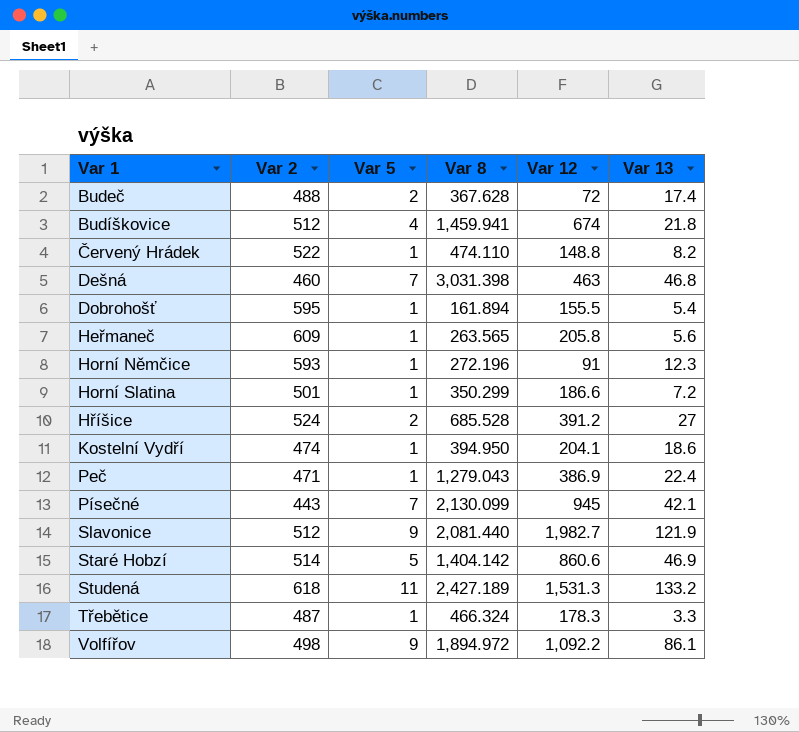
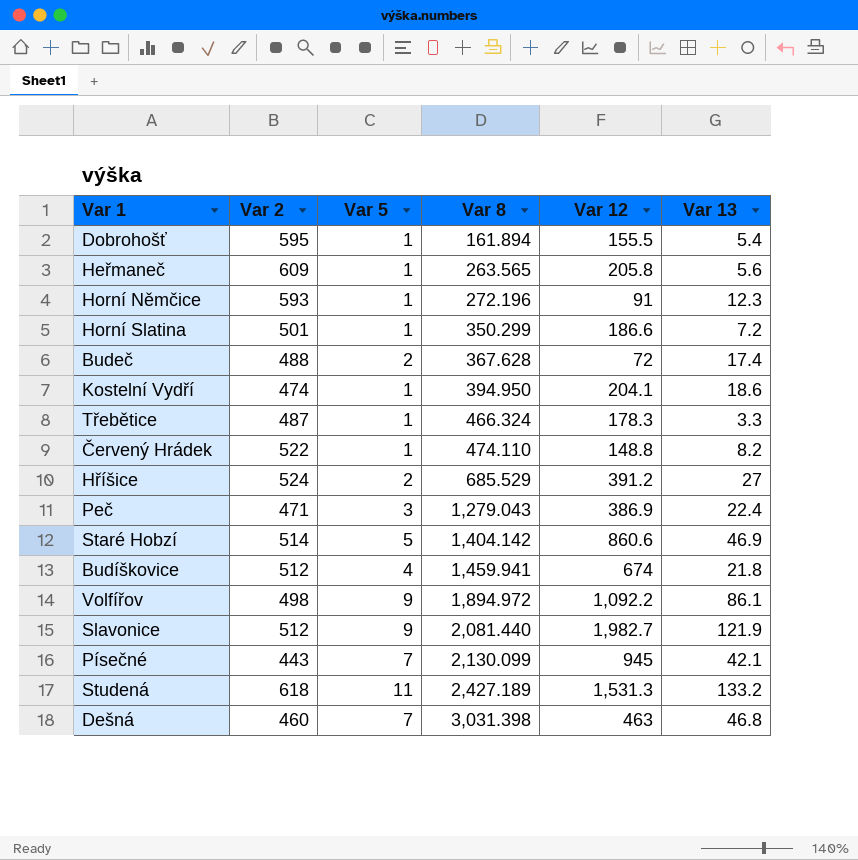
row order: Var 1 ascending -> Var 8 ascending
Hříšice | Var 8: 685.528 -> 685.529
Peč | Var 5: 1 -> 3

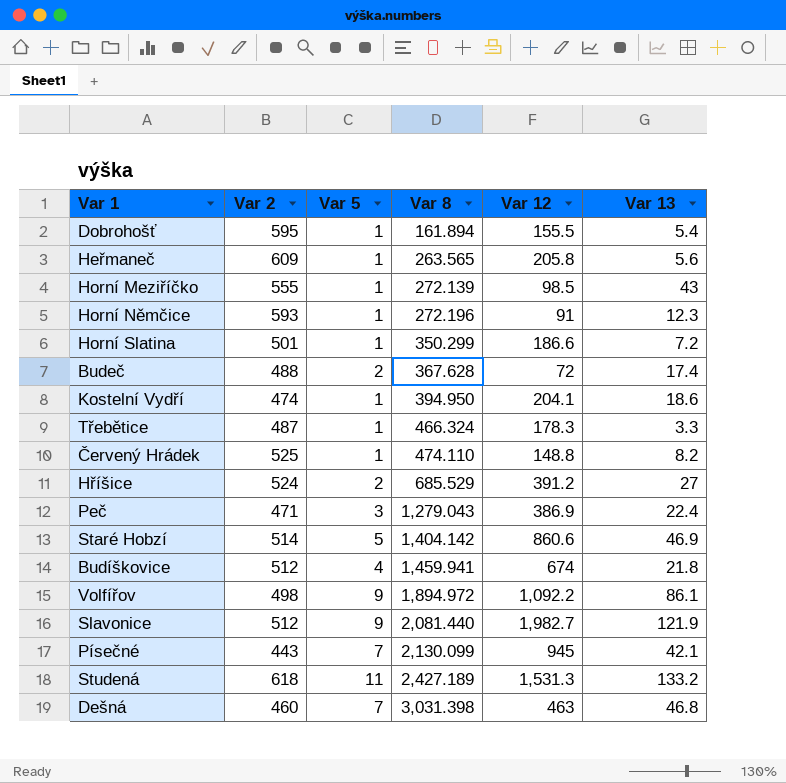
row Horní Meziříčko: none -> 555 | 1 | 272.139 | 98.5 | 43
Červený Hrádek | Var 2: 522 -> 525

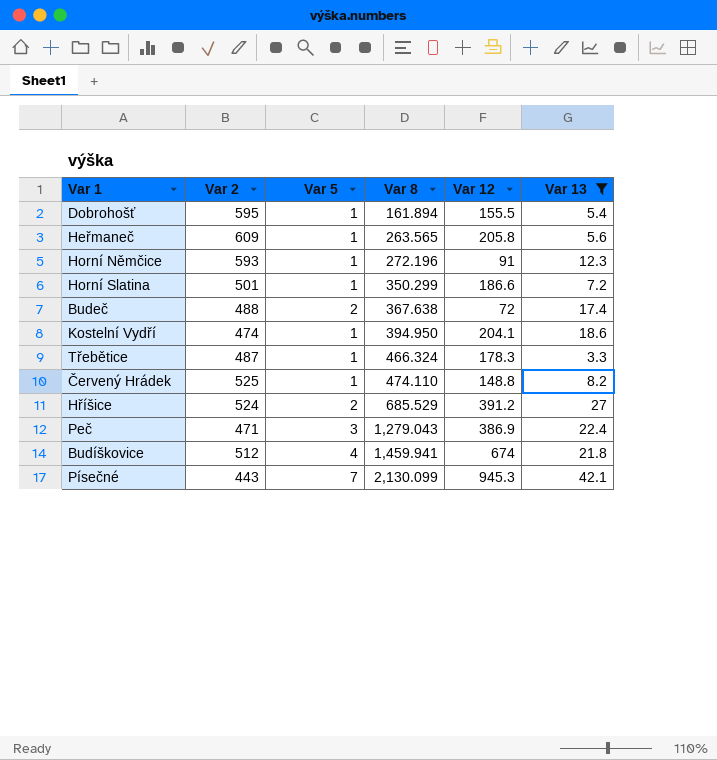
filter: none -> Var 13 <= 42.1
Budeč | Var 8: 367.628 -> 367.638
Písečné | Var 12: 945 -> 945.3

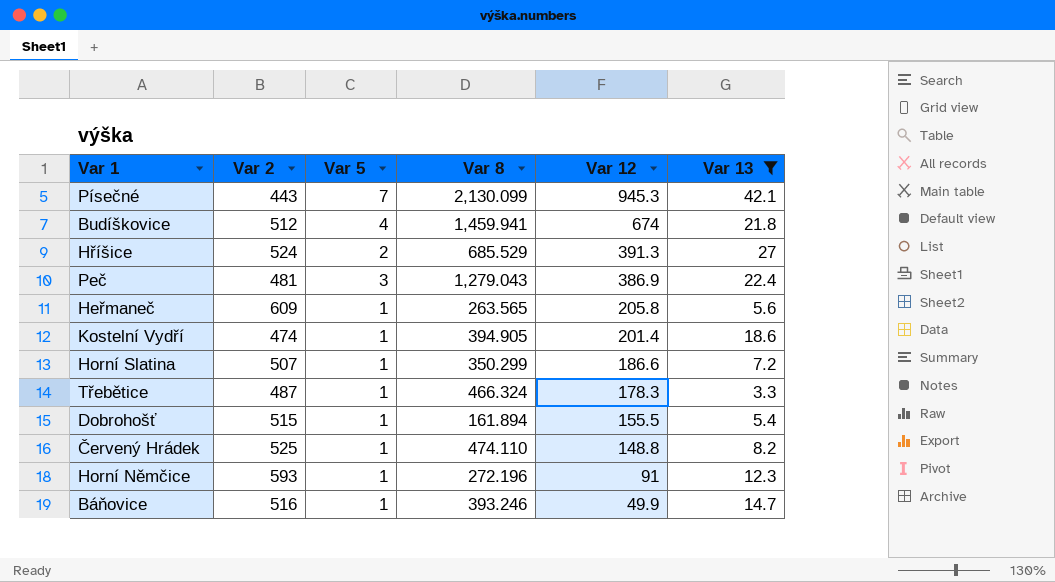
row order: Var 8 ascending -> Var 12 descending
row Budeč: 488 | 2 | 367.638 | 72 | 17.4 -> none
Hříšice | Var 12: 391.2 -> 391.3
Peč | Var 2: 471 -> 481
Kostelní Vydří | Var 8: 394.950 -> 394.905
Kostelní Vydří | Var 12: 204.1 -> 201.4
Horní Slatina | Var 2: 501 -> 507
Dobrohošť | Var 2: 595 -> 515
row Báňovice: none -> 516 | 1 | 393.246 | 49.9 | 14.7

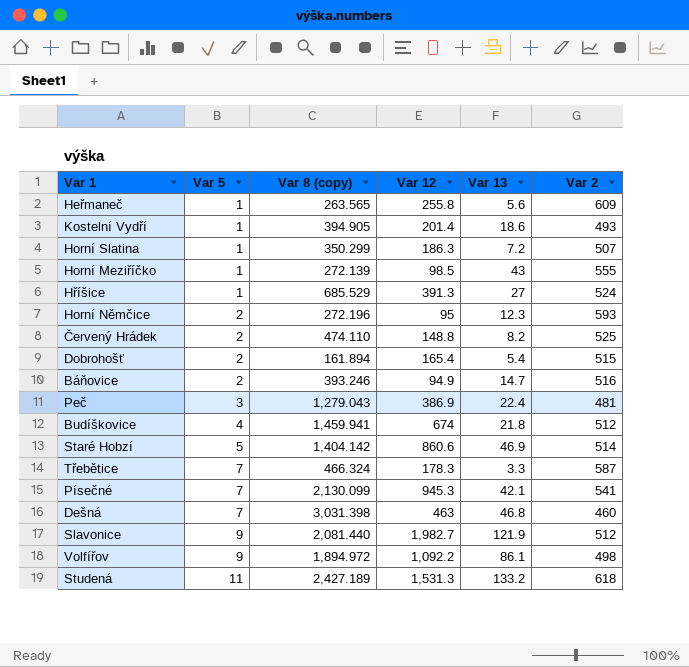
filter: Var 13 <= 42.1 -> none
row order: Var 12 descending -> Var 5 ascending
column name: Var 8 -> Var 8 (copy)
column Var 2 | position: 2 -> 6
Heřmaneč | Var 12: 205.8 -> 255.8
Kostelní Vydří | Var 2: 474 -> 493
Horní Slatina | Var 12: 186.6 -> 186.3
Hříšice | Var 5: 2 -> 1
Horní Němčice | Var 5: 1 -> 2
Horní Němčice | Var 12: 91 -> 95
Červený Hrádek | Var 5: 1 -> 2
Dobrohošť | Var 5: 1 -> 2
Dobrohošť | Var 12: 155.5 -> 165.4
Báňovice | Var 5: 1 -> 2
Báňovice | Var 12: 49.9 -> 94.9
Třebětice | Var 5: 1 -> 7
Třebětice | Var 2: 487 -> 587
Písečné | Var 2: 443 -> 541

